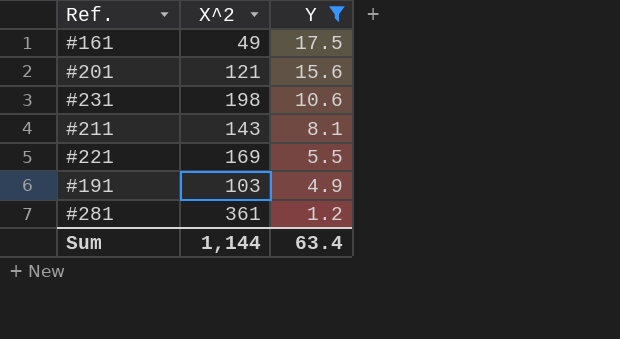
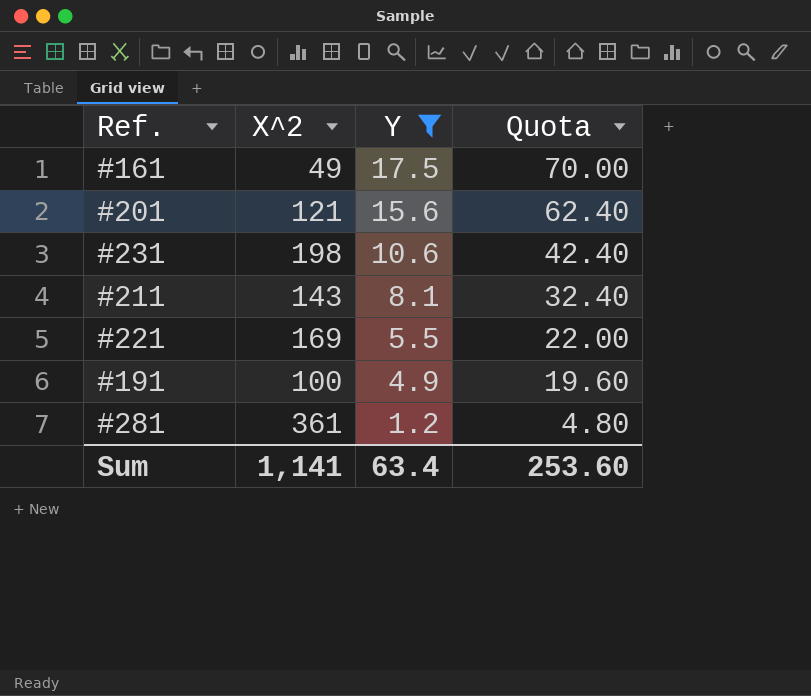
column Quota | formula: none -> [Y] * 4
#191 | X^2: 103 -> 100
Sum | X^2: 1,144 -> 1,141

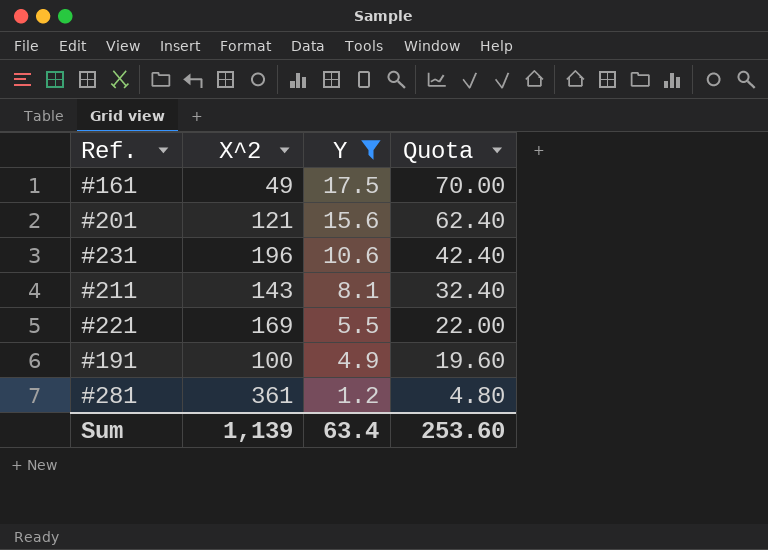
#231 | X^2: 198 -> 196
Sum | X^2: 1,141 -> 1,139

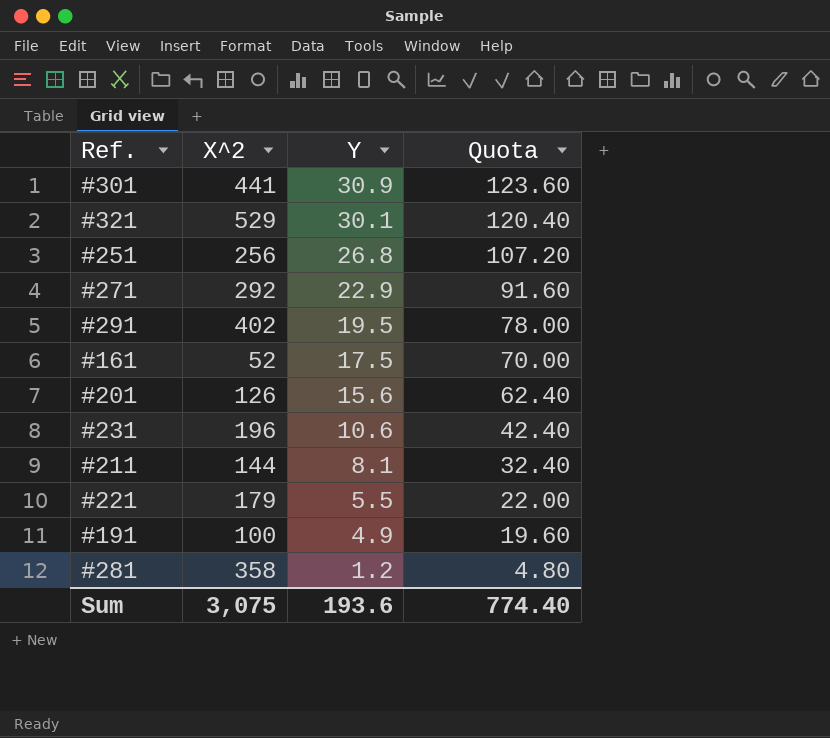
filter: Y <= 17.5 -> none
#161 | X^2: 49 -> 52
#201 | X^2: 121 -> 126
#211 | X^2: 143 -> 144
#221 | X^2: 169 -> 179
#281 | X^2: 361 -> 358
Sum | X^2: 1,139 -> 3,075
Sum | Y: 63.4 -> 193.6
Sum | Quota: 253.60 -> 774.40

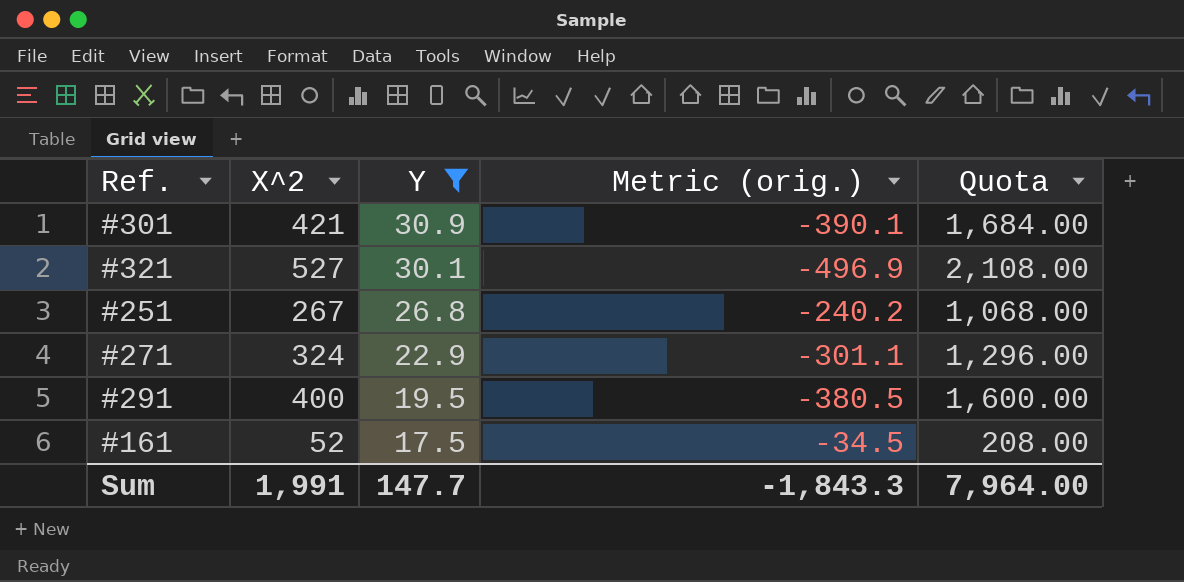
filter: none -> Y >= 17.5
column Metric (orig.) | formula: none -> [Y] - [X^2]
column Quota | formula: [Y] * 4 -> [X^2] * 4
#301 | X^2: 441 -> 421
#321 | X^2: 529 -> 527
#251 | X^2: 256 -> 267
#271 | X^2: 292 -> 324
#291 | X^2: 402 -> 400
Sum | X^2: 3,075 -> 1,991
Sum | Y: 193.6 -> 147.7
Sum | Quota: 774.40 -> 7,964.00

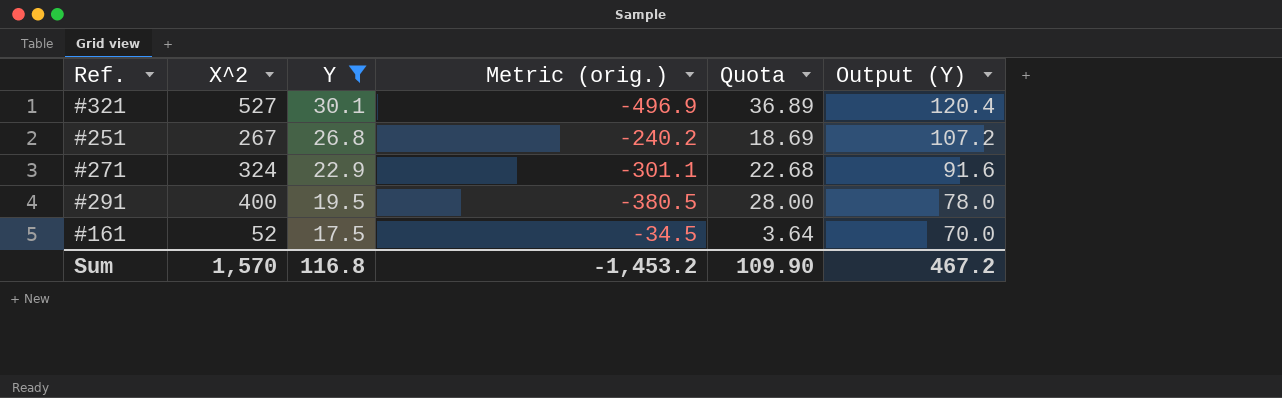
column Quota | formula: [X^2] * 4 -> [X^2] * 0.07
column Output (Y) | formula: none -> [Y] * 4
row #301: 421 | 30.9 | -390.1 | 1,684.00 -> none
Sum | X^2: 1,991 -> 1,570
Sum | Y: 147.7 -> 116.8
Sum | Metric (orig.): -1,843.3 -> -1,453.2
Sum | Quota: 7,964.00 -> 109.90

